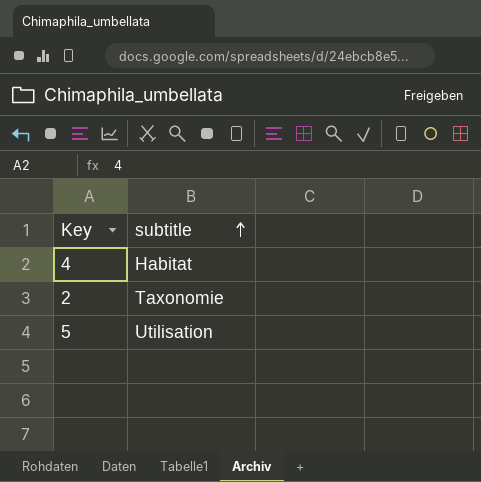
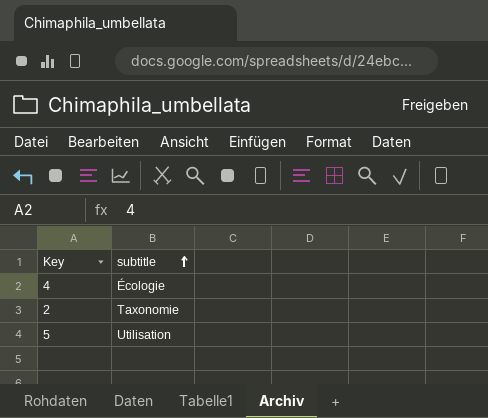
4 | subtitle: Habitat -> Écologie

